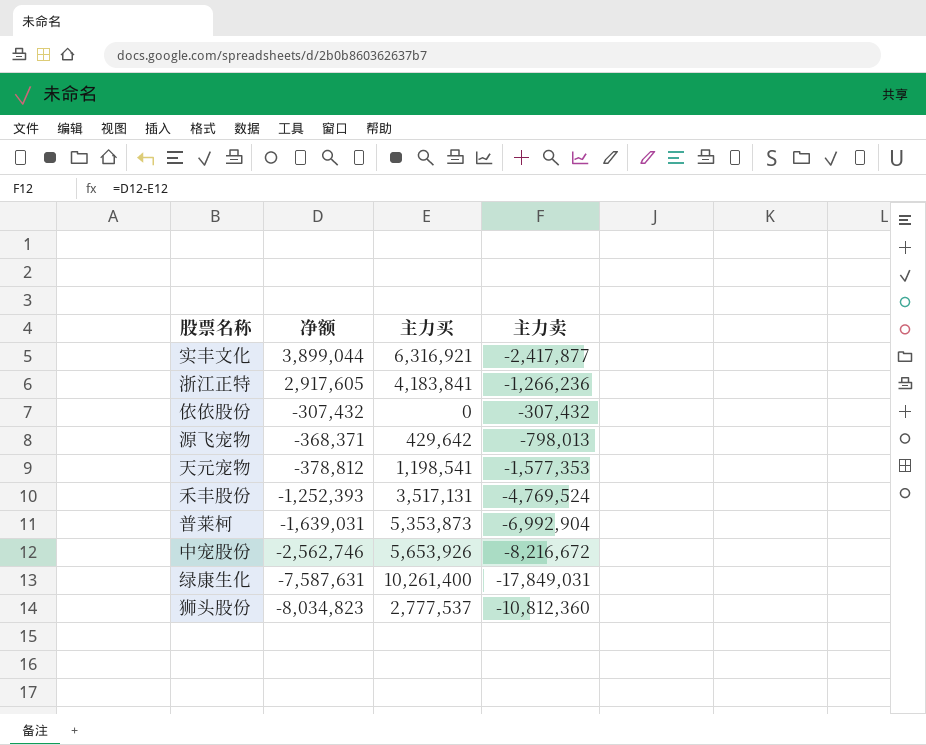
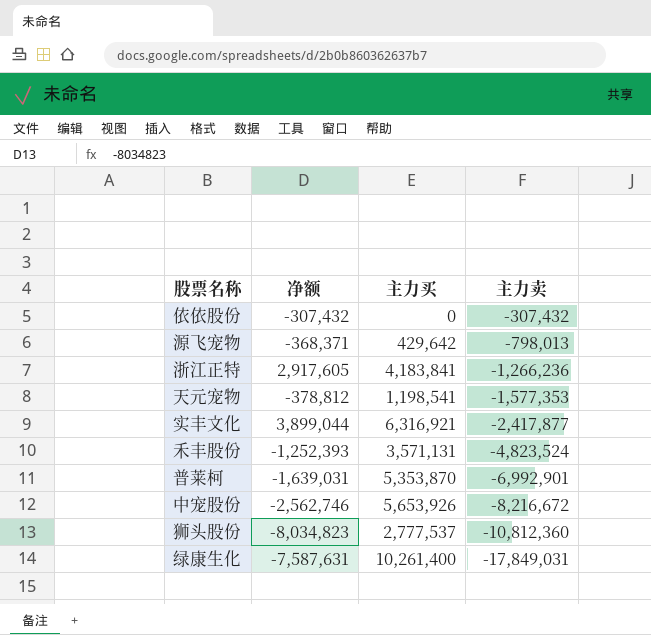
row order: 净额 descending -> 主力卖 descending
禾丰股份 | 主力买: 3,517,131 -> 3,571,131
禾丰股份 | 主力卖: -4,769,524 -> -4,823,524
普莱柯 | 主力买: 5,353,873 -> 5,353,870
普莱柯 | 主力卖: -6,992,904 -> -6,992,901

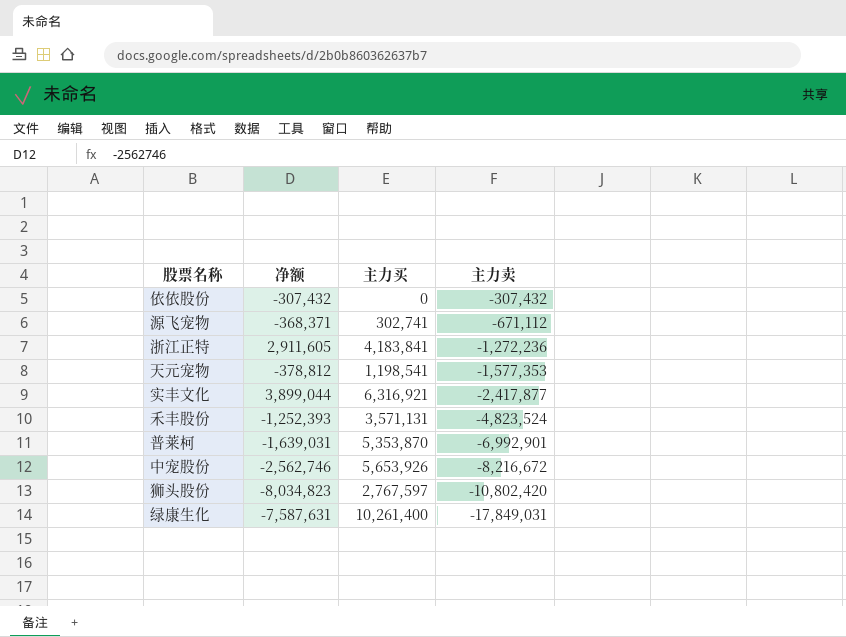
源飞宠物 | 主力买: 429,642 -> 302,741
源飞宠物 | 主力卖: -798,013 -> -671,112
浙江正特 | 净额: 2,917,605 -> 2,911,605
浙江正特 | 主力卖: -1,266,236 -> -1,272,236
狮头股份 | 主力买: 2,777,537 -> 2,767,597
狮头股份 | 主力卖: -10,812,360 -> -10,802,420

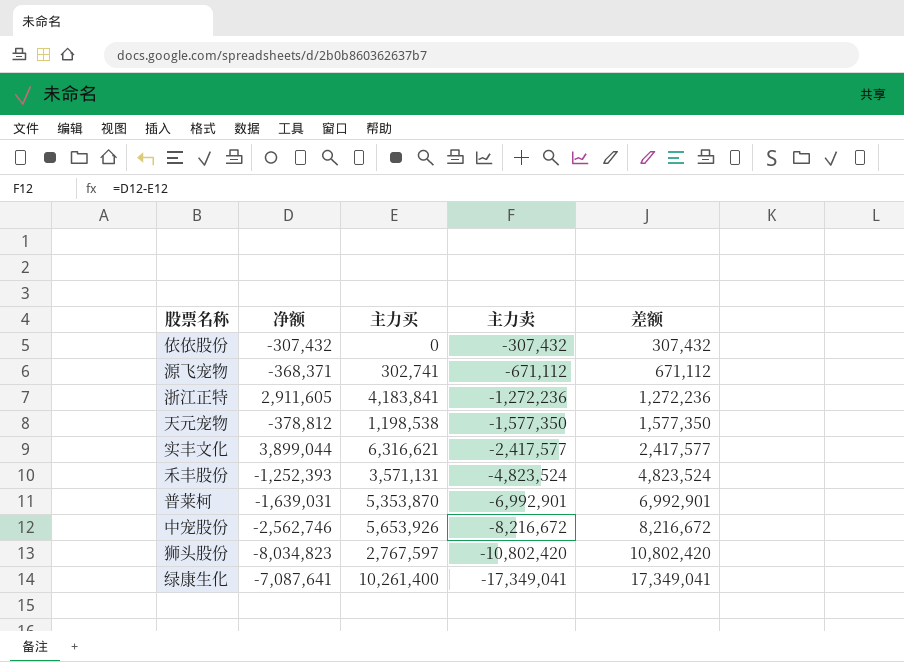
column 差额 | formula: none -> [主力买] - [净额]
天元宠物 | 主力买: 1,198,541 -> 1,198,538
天元宠物 | 主力卖: -1,577,353 -> -1,577,350
实丰文化 | 主力买: 6,316,921 -> 6,316,621
实丰文化 | 主力卖: -2,417,877 -> -2,417,577
绿康生化 | 净额: -7,587,631 -> -7,087,641
绿康生化 | 主力卖: -17,849,031 -> -17,349,041

